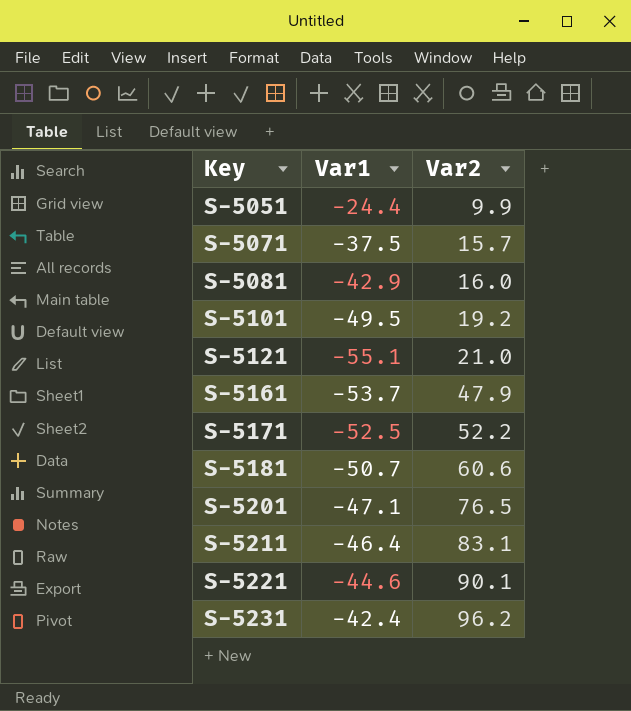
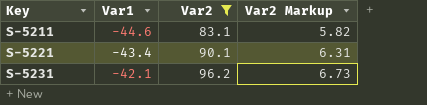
filter: none -> Var2 >= 83.1
column Var2 Markup | formula: none -> [Var2] * 0.07
S-5211 | Var1: -46.4 -> -44.6
S-5221 | Var1: -44.6 -> -43.4
S-5231 | Var1: -42.4 -> -42.1

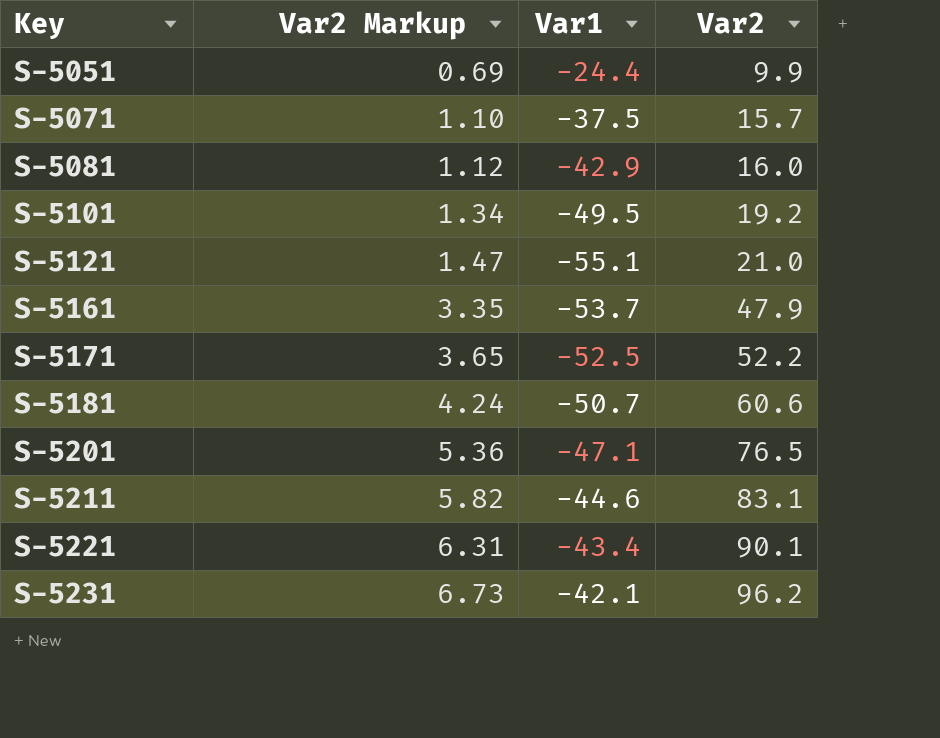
filter: Var2 >= 83.1 -> none
column Var2 Markup | position: 4 -> 2

